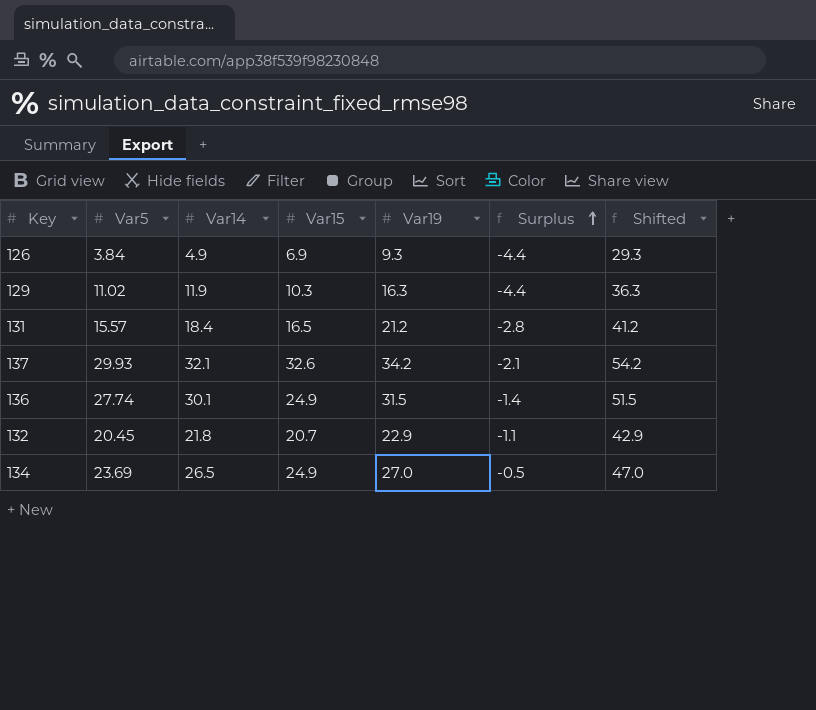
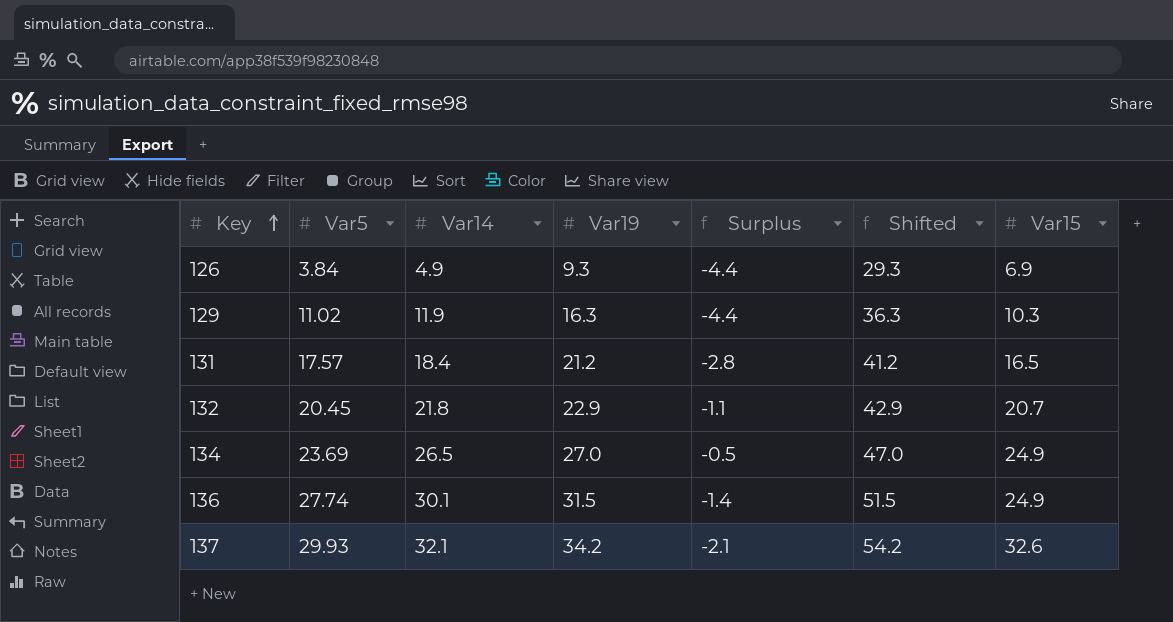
row order: Surplus ascending -> Key ascending
column Var15 | position: 4 -> 7
131 | Var5: 15.57 -> 17.57

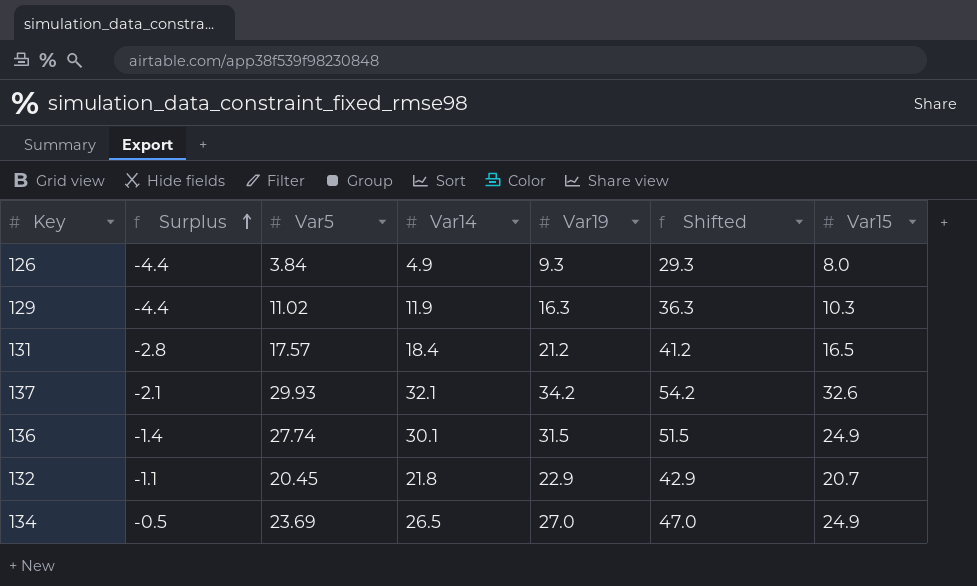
row order: Key ascending -> Surplus ascending
column Surplus | position: 5 -> 2
126 | Var15: 6.9 -> 8.0

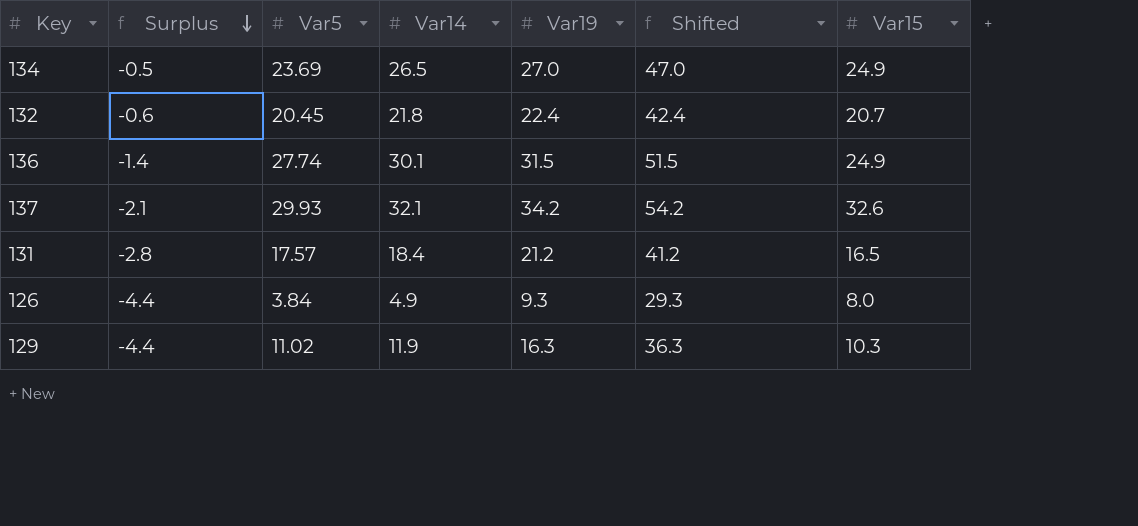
row order: Surplus ascending -> Surplus descending
132 | Surplus: -1.1 -> -0.6
132 | Var19: 22.9 -> 22.4
132 | Shifted: 42.9 -> 42.4

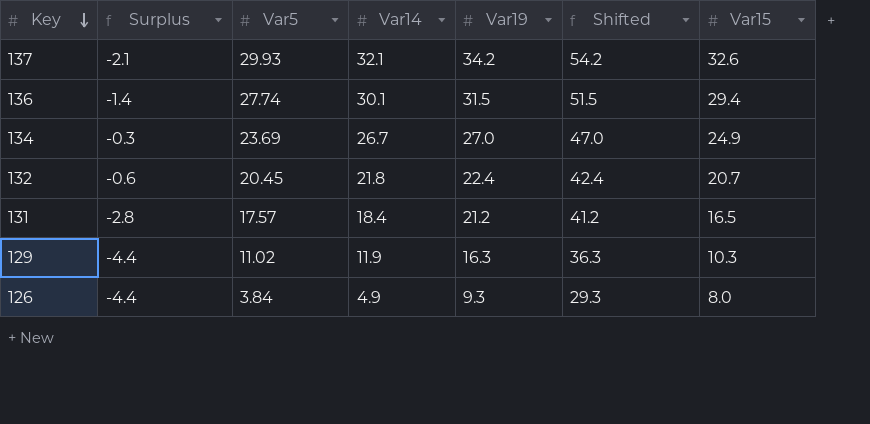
row order: Surplus descending -> Key descending
136 | Var15: 24.9 -> 29.4
134 | Surplus: -0.5 -> -0.3
134 | Var14: 26.5 -> 26.7

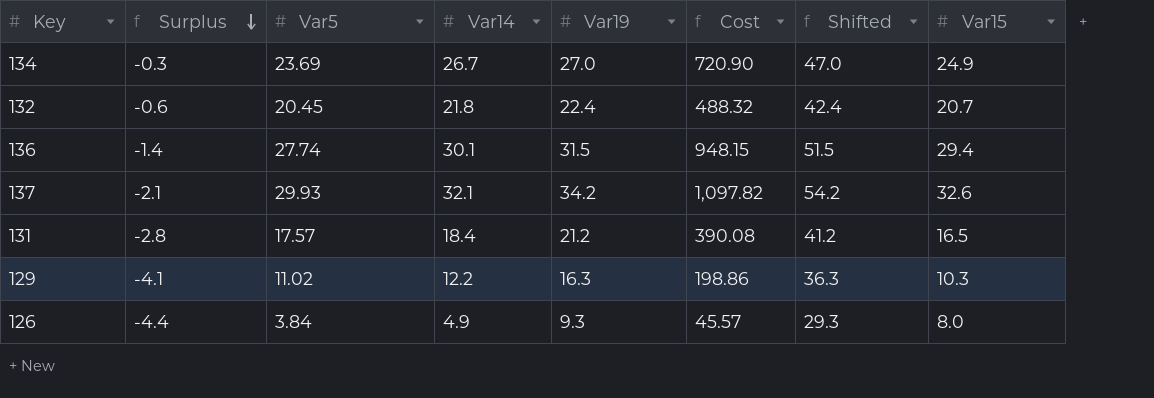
row order: Key descending -> Surplus descending
column Cost | formula: none -> [Var14] * [Var19]
129 | Surplus: -4.4 -> -4.1
129 | Var14: 11.9 -> 12.2

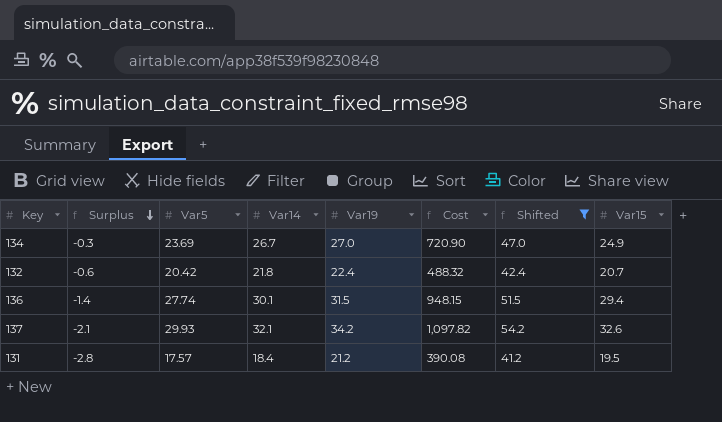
filter: none -> Shifted >= 41.2
132 | Var5: 20.45 -> 20.42
131 | Var15: 16.5 -> 19.5

